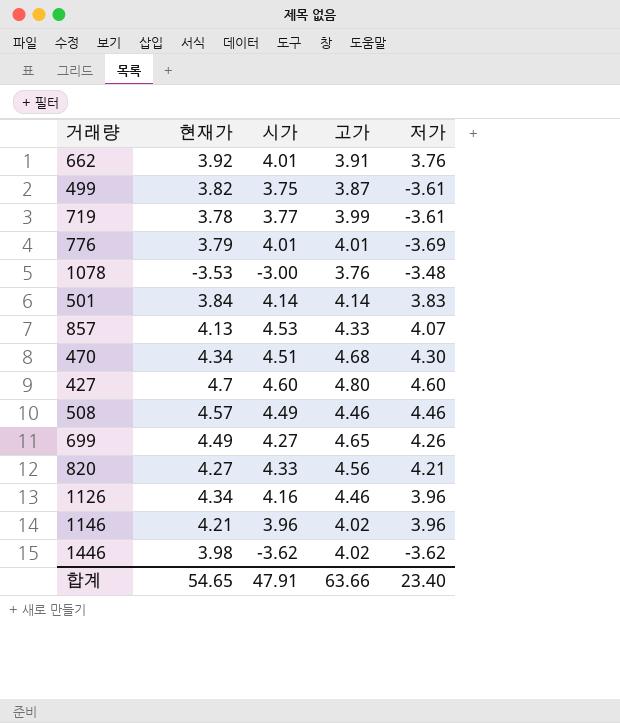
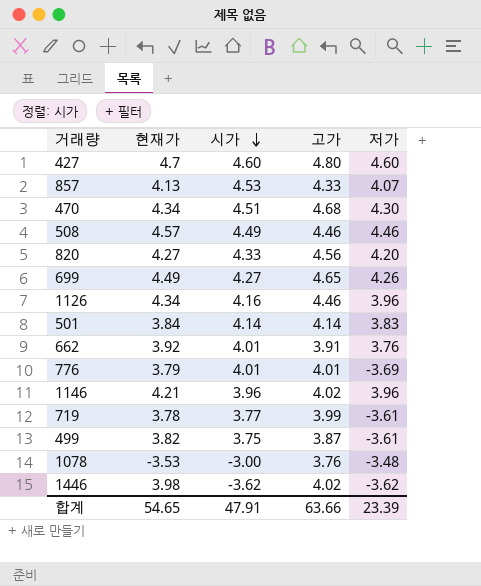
row order: none -> 시가 descending
820 | 저가: 4.21 -> 4.20
합계 | 저가: 23.40 -> 23.39

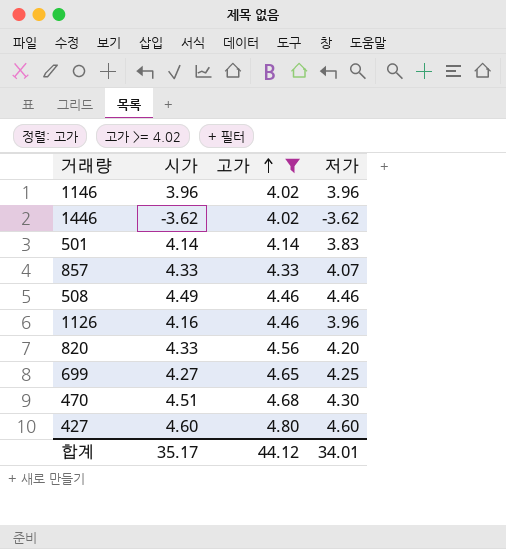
filter: none -> 고가 >= 4.02
row order: 시가 descending -> 고가 ascending
column 현재가 | position: 2 -> none
857 | 시가: 4.53 -> 4.33
699 | 저가: 4.26 -> 4.25
합계 | 시가: 47.91 -> 35.17
합계 | 고가: 63.66 -> 44.12
합계 | 저가: 23.39 -> 34.01

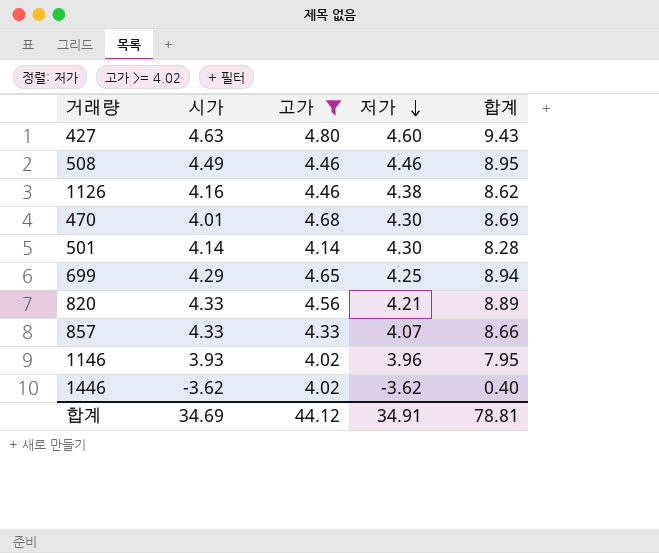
row order: 고가 ascending -> 저가 descending
column 합계 | formula: none -> [시가] + [고가]
427 | 시가: 4.60 -> 4.63
1126 | 저가: 3.96 -> 4.38
470 | 시가: 4.51 -> 4.01
501 | 저가: 3.83 -> 4.30
699 | 시가: 4.27 -> 4.29
820 | 저가: 4.20 -> 4.21
1146 | 시가: 3.96 -> 3.93
합계 | 시가: 35.17 -> 34.69
합계 | 저가: 34.01 -> 34.91

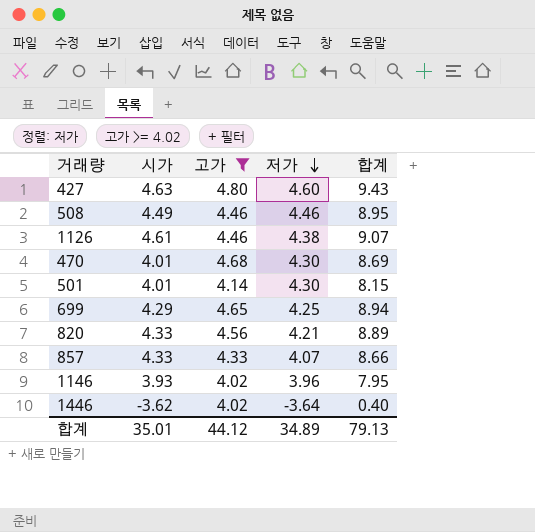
1126 | 시가: 4.16 -> 4.61
1126 | 합계: 8.62 -> 9.07
501 | 시가: 4.14 -> 4.01
501 | 합계: 8.28 -> 8.15
1446 | 저가: -3.62 -> -3.64
합계 | 시가: 34.69 -> 35.01
합계 | 저가: 34.91 -> 34.89
합계 | 합계: 78.81 -> 79.13

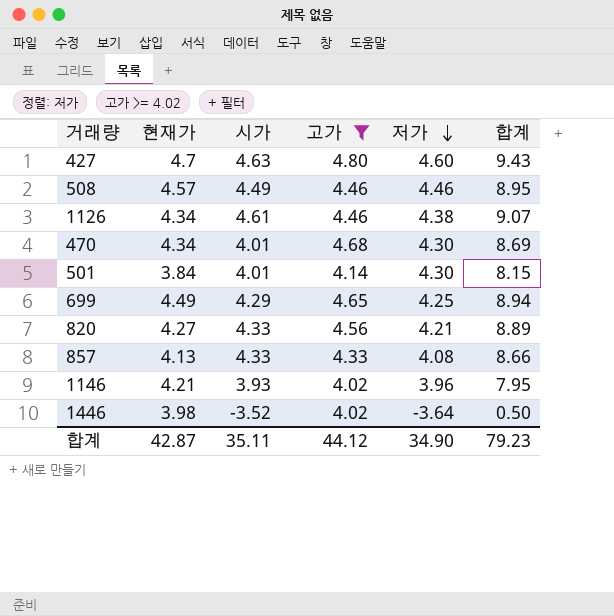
column 현재가 | position: none -> 2
857 | 저가: 4.07 -> 4.08
1446 | 시가: -3.62 -> -3.52
1446 | 합계: 0.40 -> 0.50
합계 | 시가: 35.01 -> 35.11
합계 | 저가: 34.89 -> 34.90
합계 | 합계: 79.13 -> 79.23

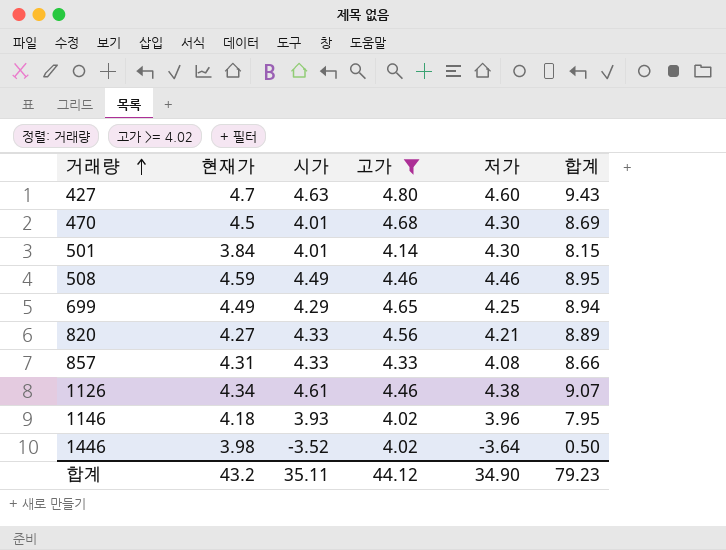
row order: 저가 descending -> 거래량 ascending
470 | 현재가: 4.34 -> 4.5
508 | 현재가: 4.57 -> 4.59
857 | 현재가: 4.13 -> 4.31
1146 | 현재가: 4.21 -> 4.18
합계 | 현재가: 42.87 -> 43.2

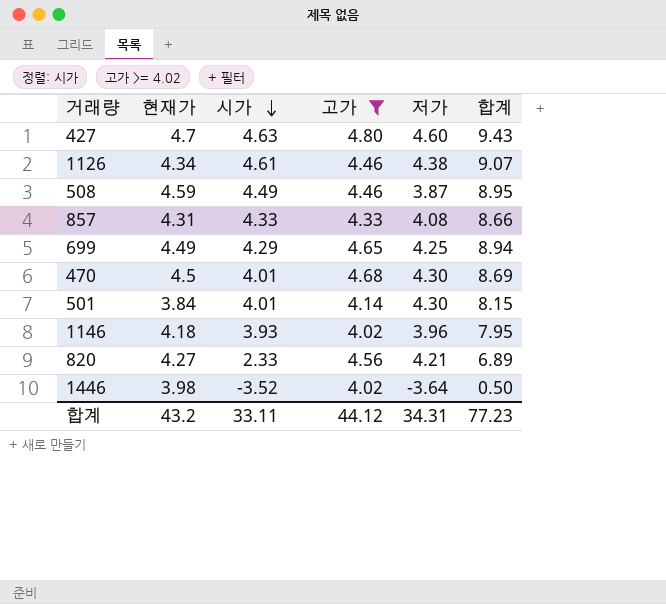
row order: 거래량 ascending -> 시가 descending
508 | 저가: 4.46 -> 3.87
820 | 시가: 4.33 -> 2.33
820 | 합계: 8.89 -> 6.89
합계 | 시가: 35.11 -> 33.11
합계 | 저가: 34.90 -> 34.31
합계 | 합계: 79.23 -> 77.23

